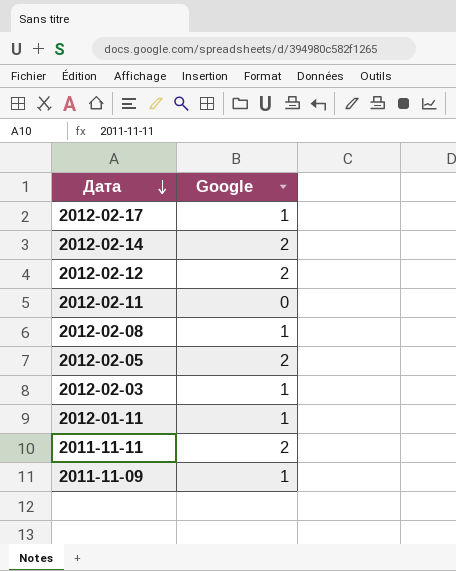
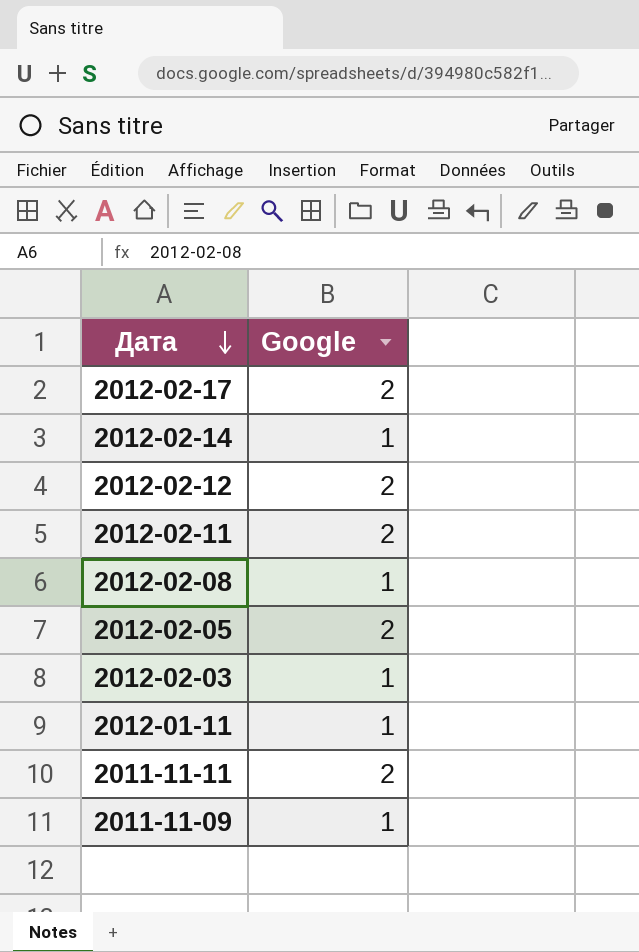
2012-02-17 | Google: 1 -> 2
2012-02-14 | Google: 2 -> 1
2012-02-11 | Google: 0 -> 2

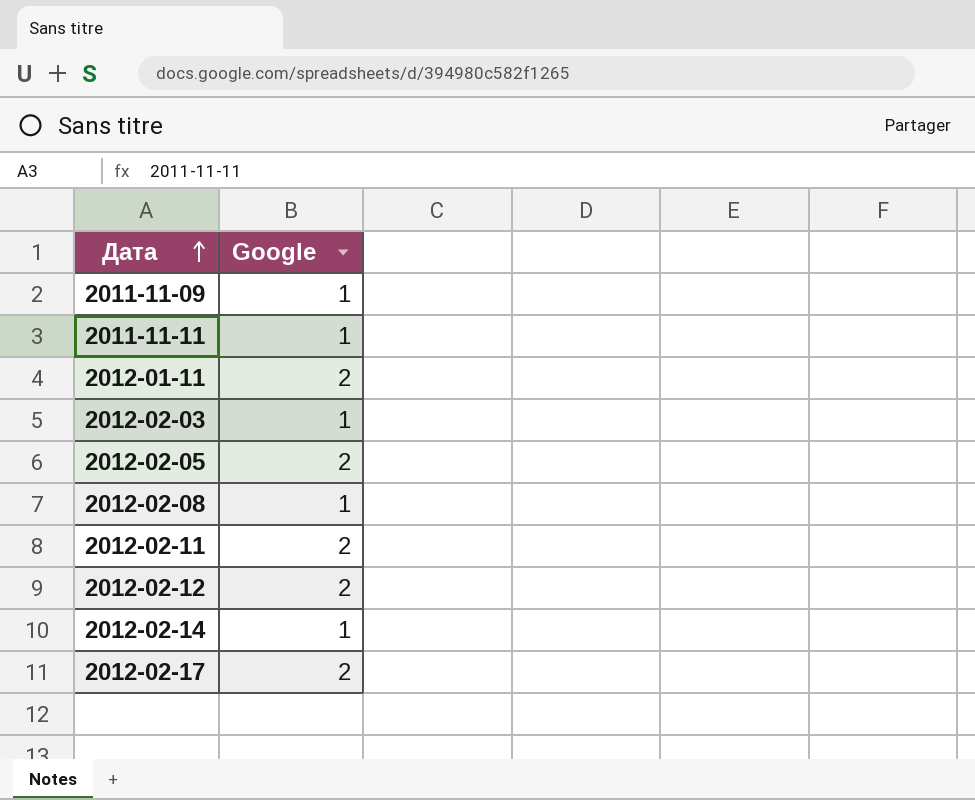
row order: Дата descending -> Дата ascending
2011-11-11 | Google: 2 -> 1
2012-01-11 | Google: 1 -> 2

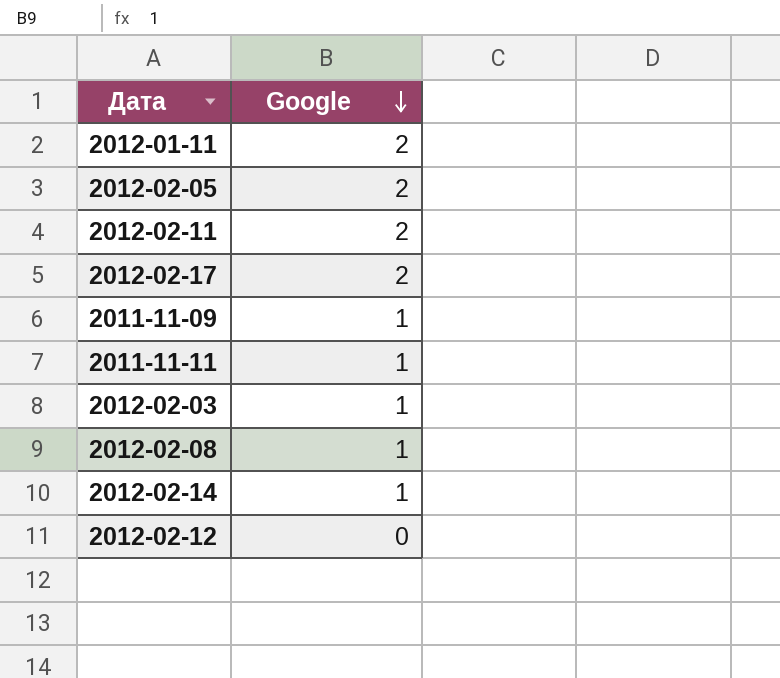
row order: Дата ascending -> Google descending
2012-02-12 | Google: 2 -> 0

